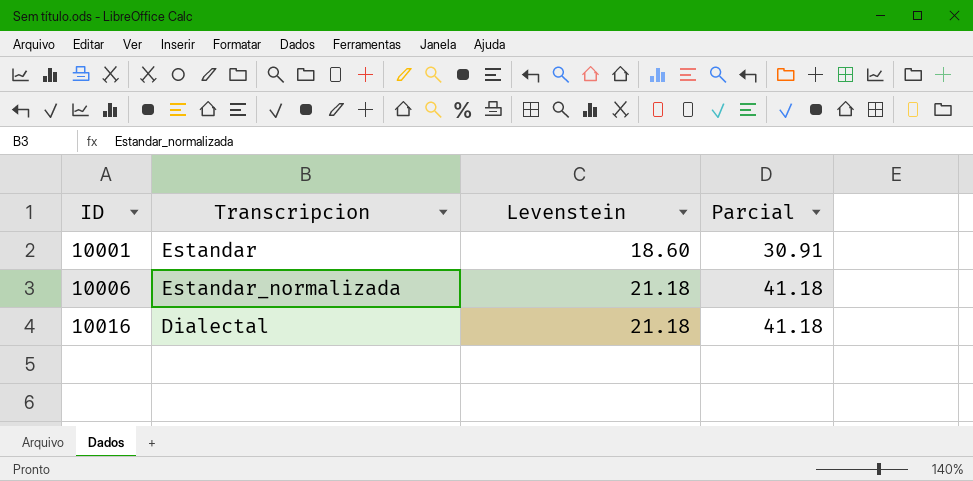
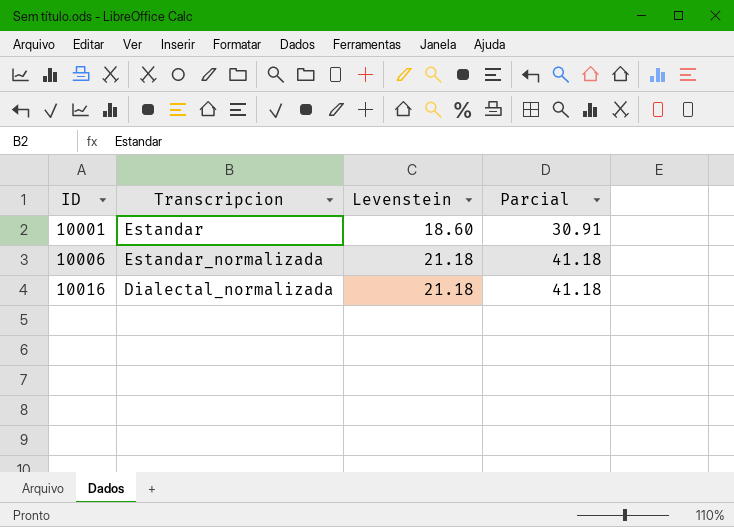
10016 | Transcripcion: Dialectal -> Dialectal_normalizada

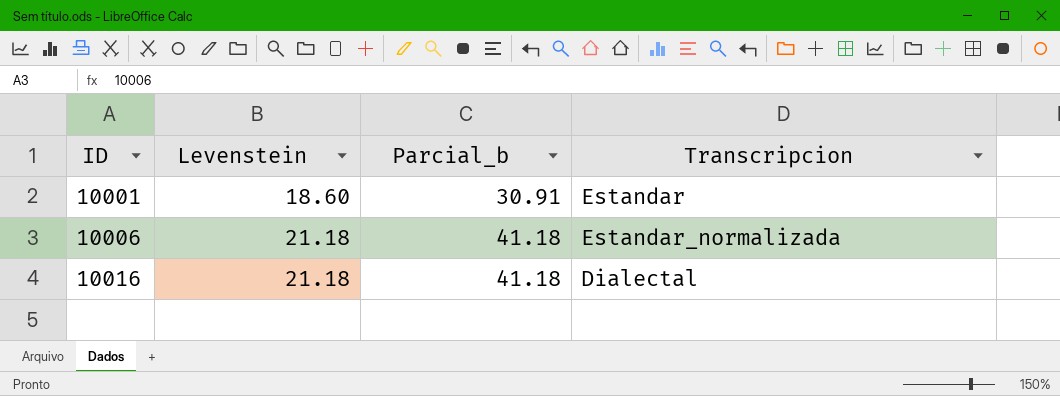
column name: Parcial -> Parcial_b
column Transcripcion | position: 2 -> 4
10016 | Transcripcion: Dialectal_normalizada -> Dialectal

